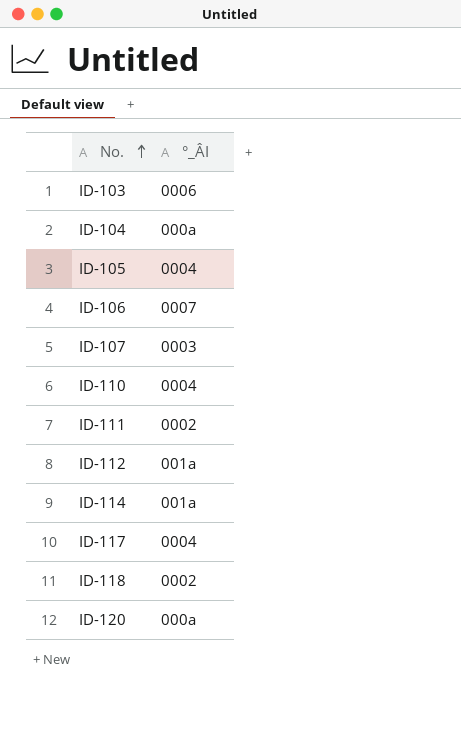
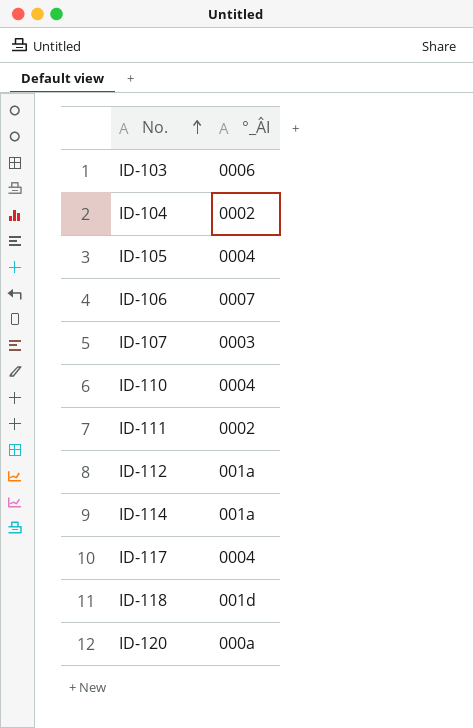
ID-104 | °_ÂI: 000a -> 0002
ID-118 | °_ÂI: 0002 -> 001d

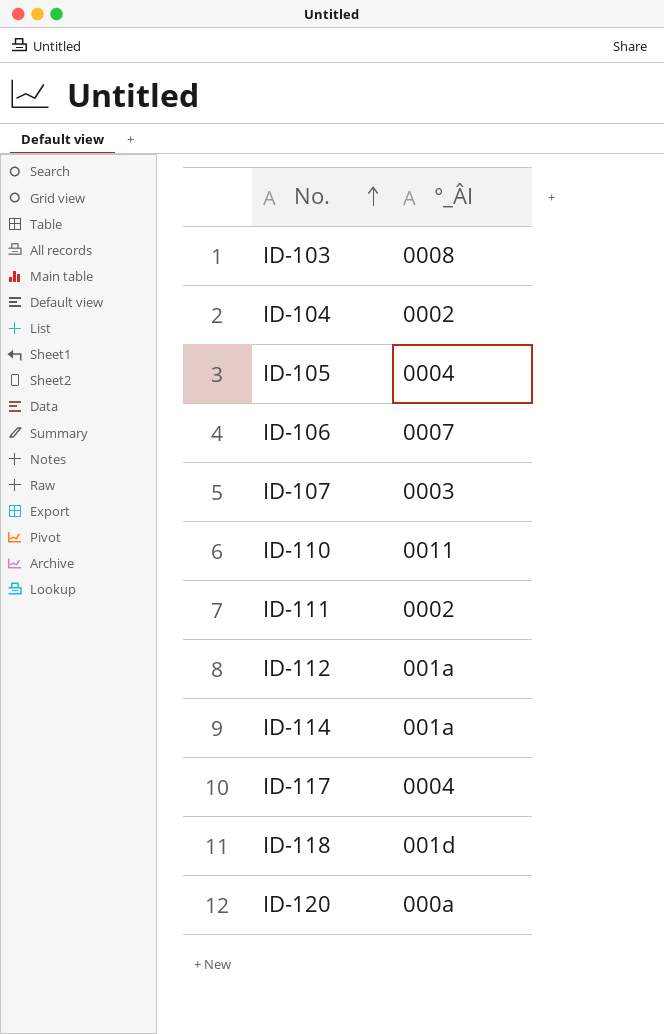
ID-103 | °_ÂI: 0006 -> 0008
ID-110 | °_ÂI: 0004 -> 0011

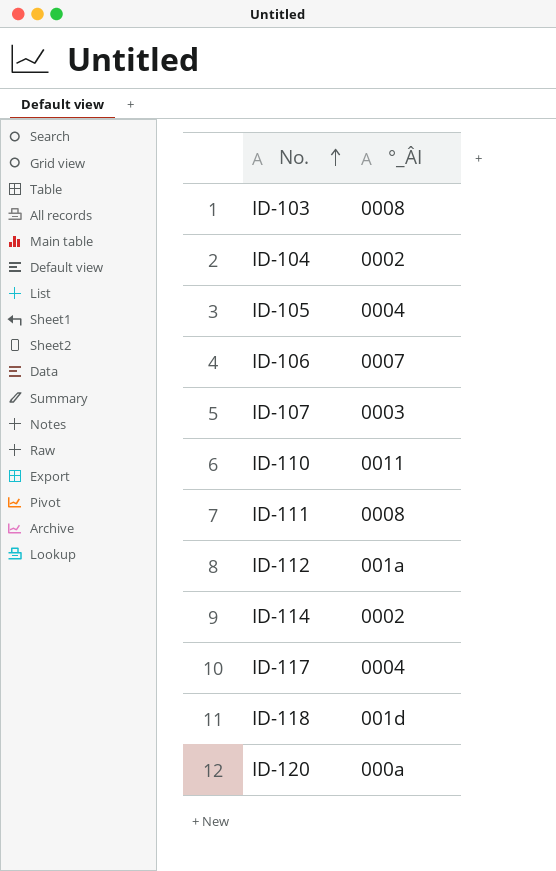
ID-111 | °_ÂI: 0002 -> 0008
ID-114 | °_ÂI: 001a -> 0002

